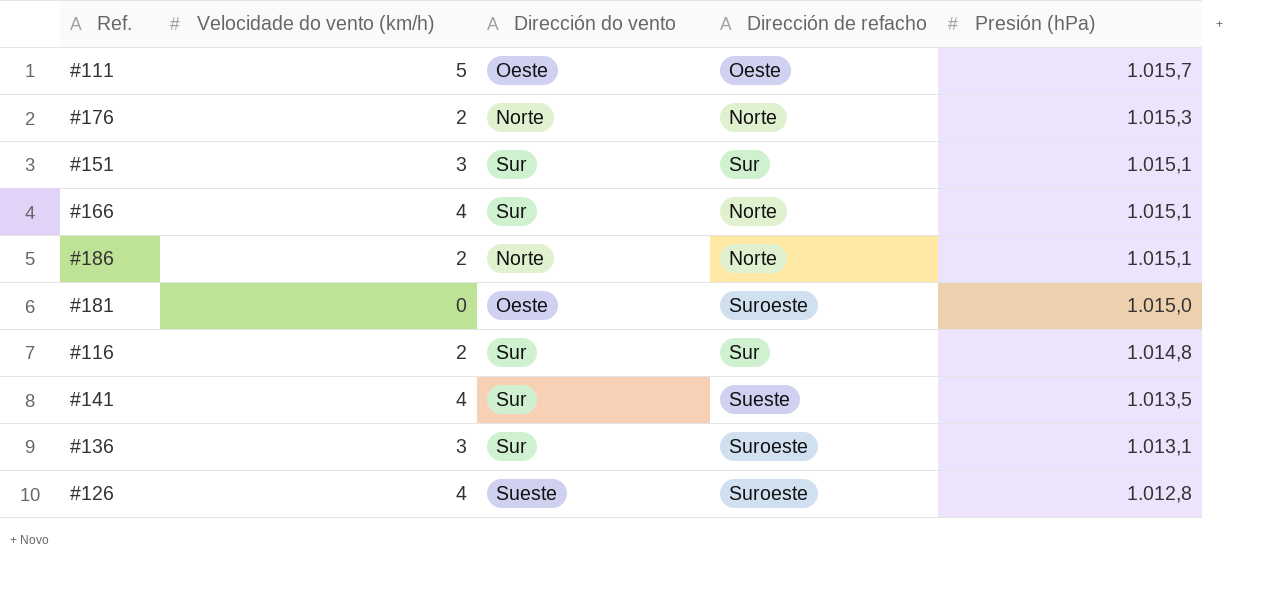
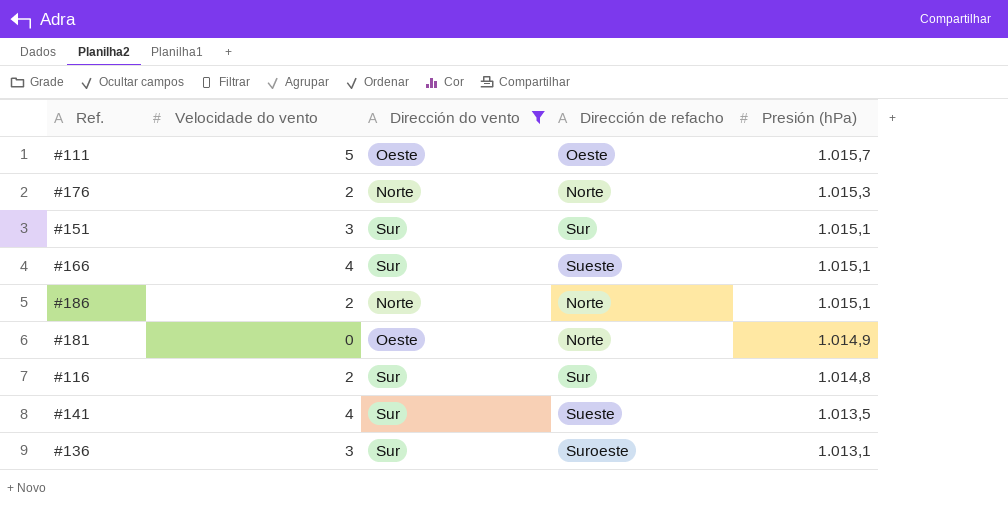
filter: none -> Dirección do vento != Sueste
column name: Velocidade do vento (km/h) -> Velocidade do vento
#166 | Dirección de refacho: Norte -> Sueste
#181 | Dirección de refacho: Suroeste -> Norte
#181 | Presión (hPa): 1.015,0 -> 1.014,9

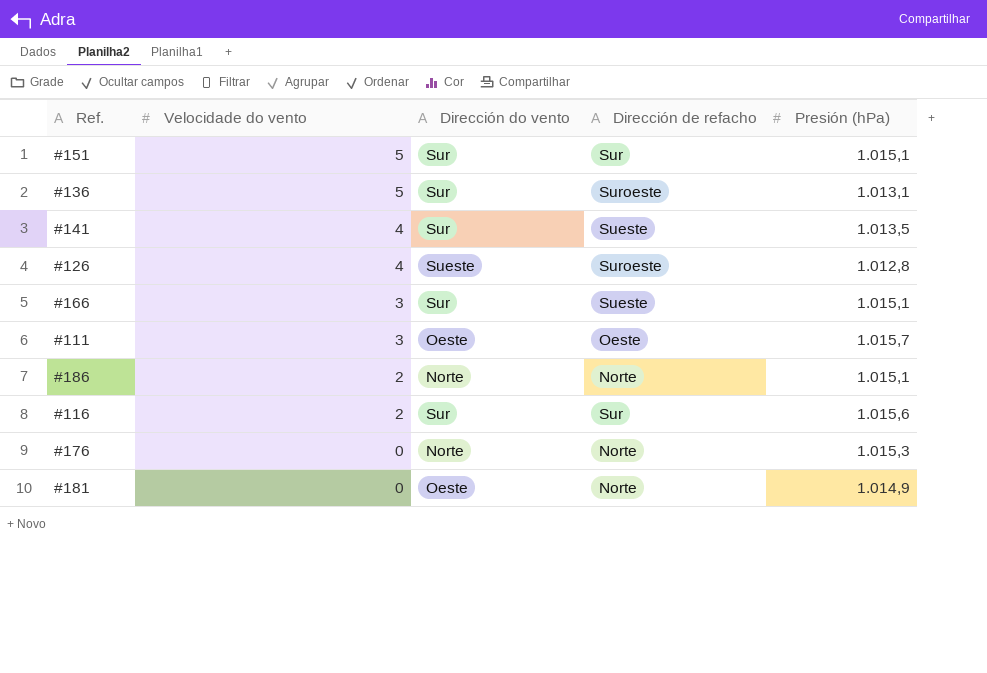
filter: Dirección do vento != Sueste -> none
row order: Presión (hPa) descending -> Velocidade do vento descending
#151 | Velocidade do vento: 3 -> 5
#136 | Velocidade do vento: 3 -> 5
#166 | Velocidade do vento: 4 -> 3
#111 | Velocidade do vento: 5 -> 3
#116 | Presión (hPa): 1.014,8 -> 1.015,6
#176 | Velocidade do vento: 2 -> 0

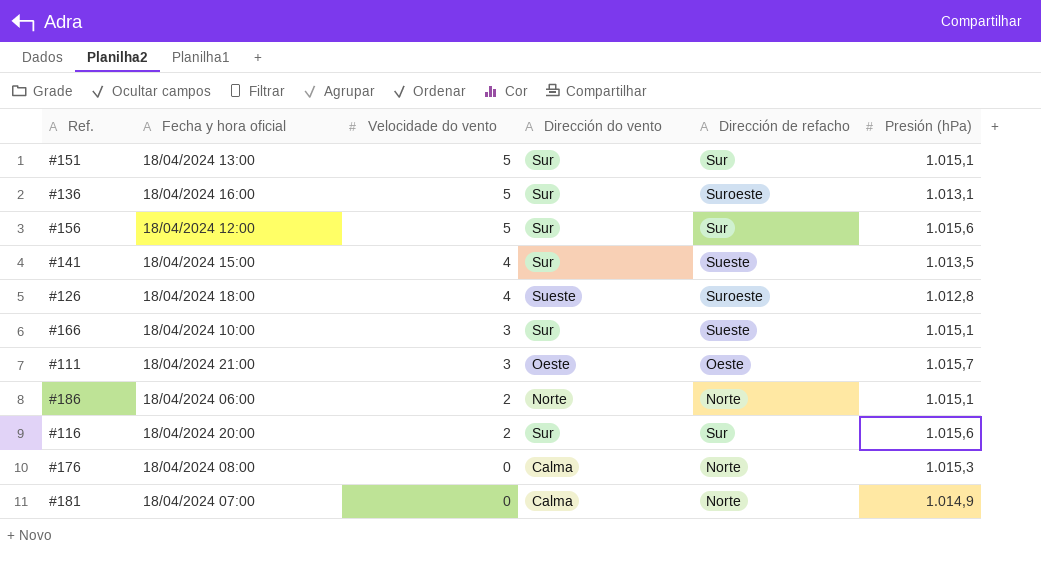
column Fecha y hora oficial | position: none -> 2
row #156: none -> 18/04/2024 12:00 | 5 | Sur | Sur | 1.015,6
#176 | Dirección do vento: Norte -> Calma
#181 | Dirección do vento: Oeste -> Calma

